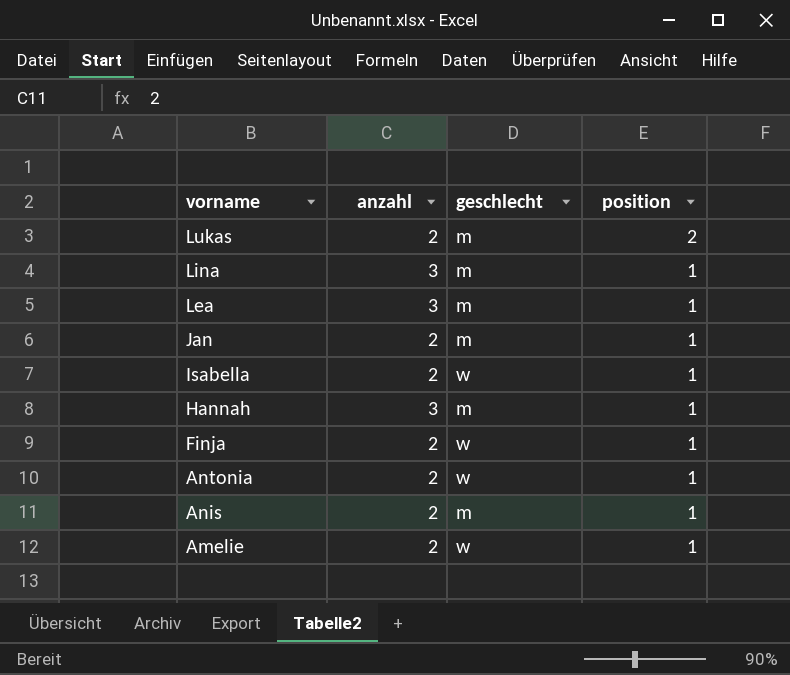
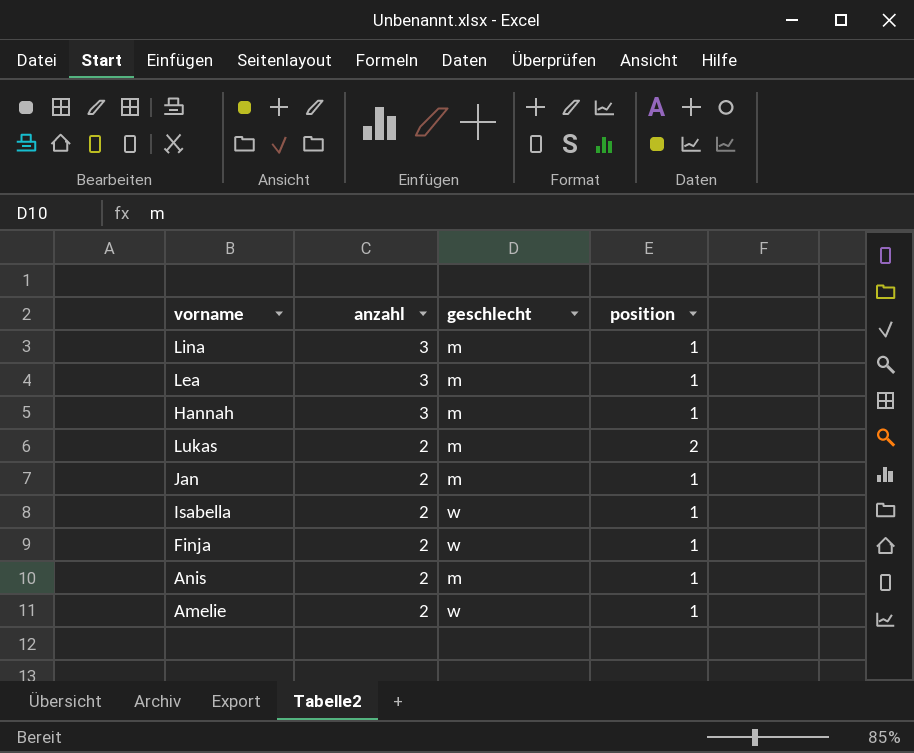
row order: vorname descending -> anzahl descending
row Antonia: 2 | w | 1 -> none

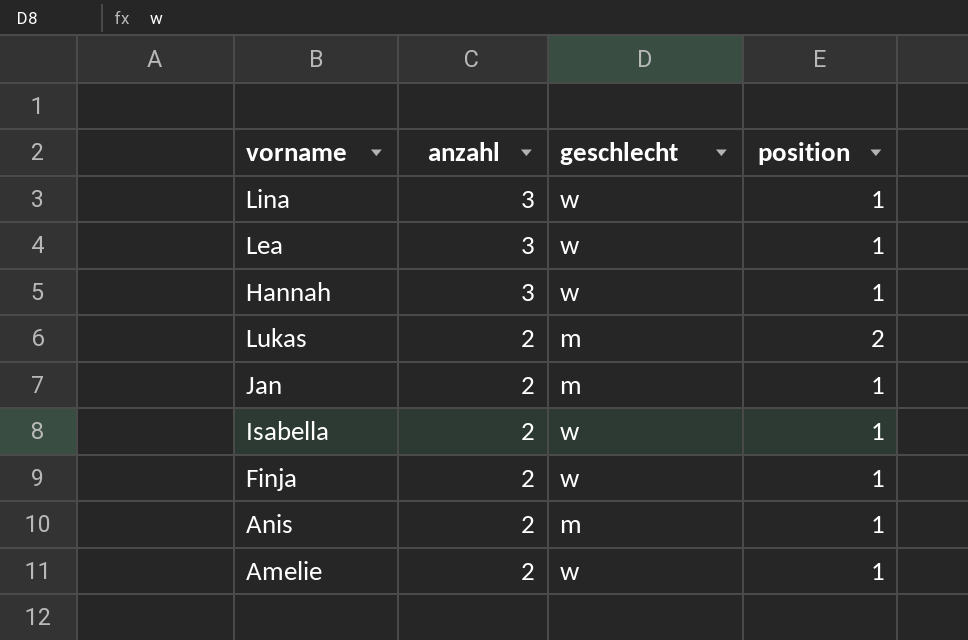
Lina | geschlecht: m -> w
Lea | geschlecht: m -> w
Hannah | geschlecht: m -> w

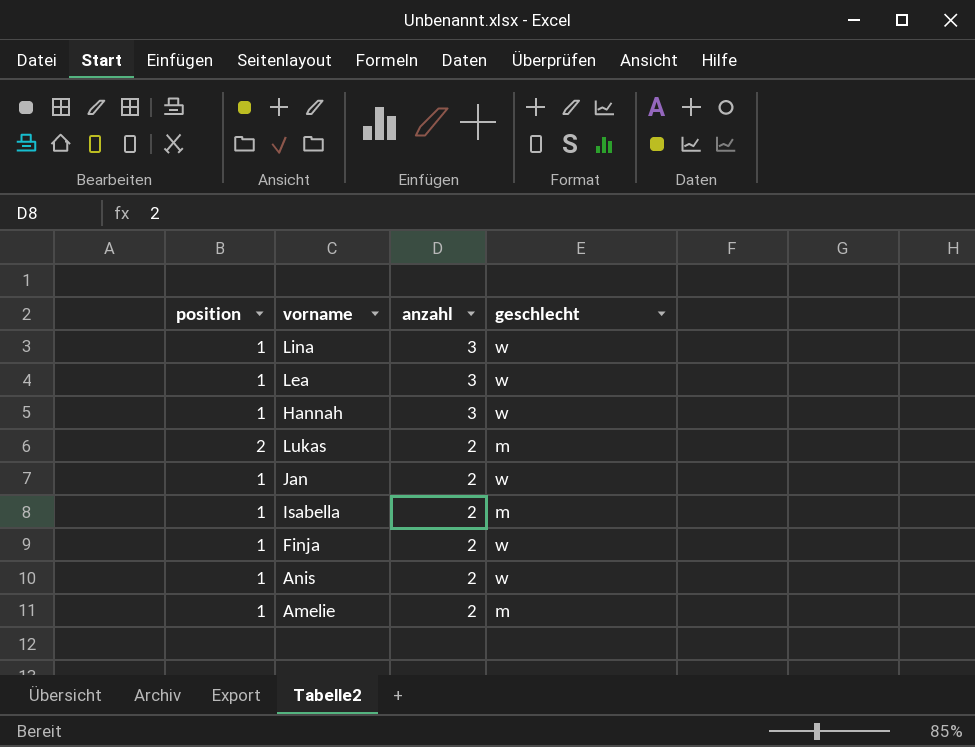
column position | position: 4 -> 1
Jan | geschlecht: m -> w
Isabella | geschlecht: w -> m
Anis | geschlecht: m -> w
Amelie | geschlecht: w -> m

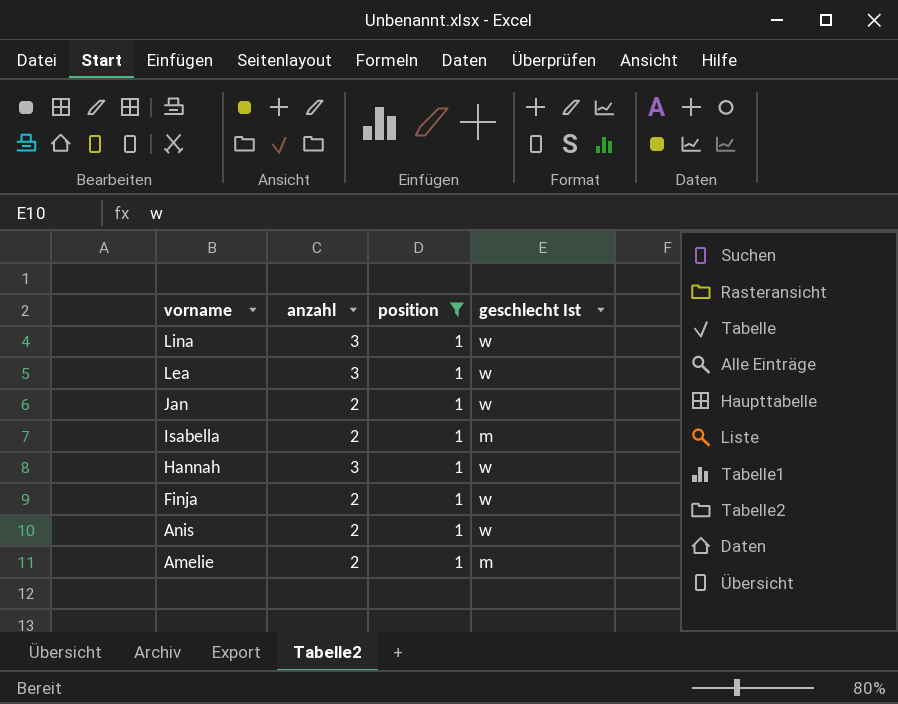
filter: none -> position = 1
row order: anzahl descending -> vorname descending
column position | position: 1 -> 3
column name: geschlecht -> geschlecht Ist

